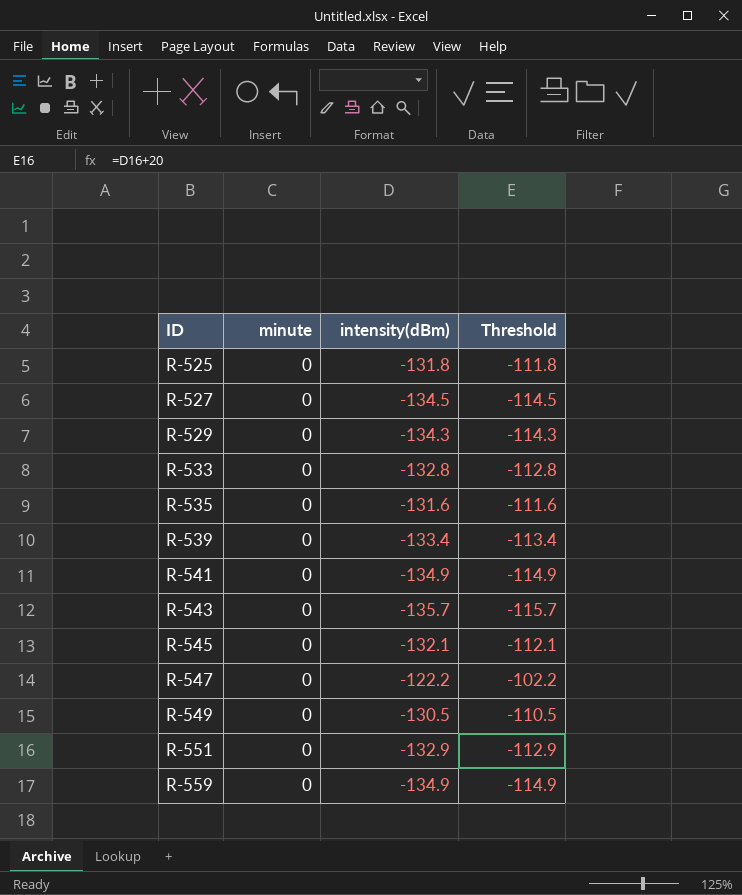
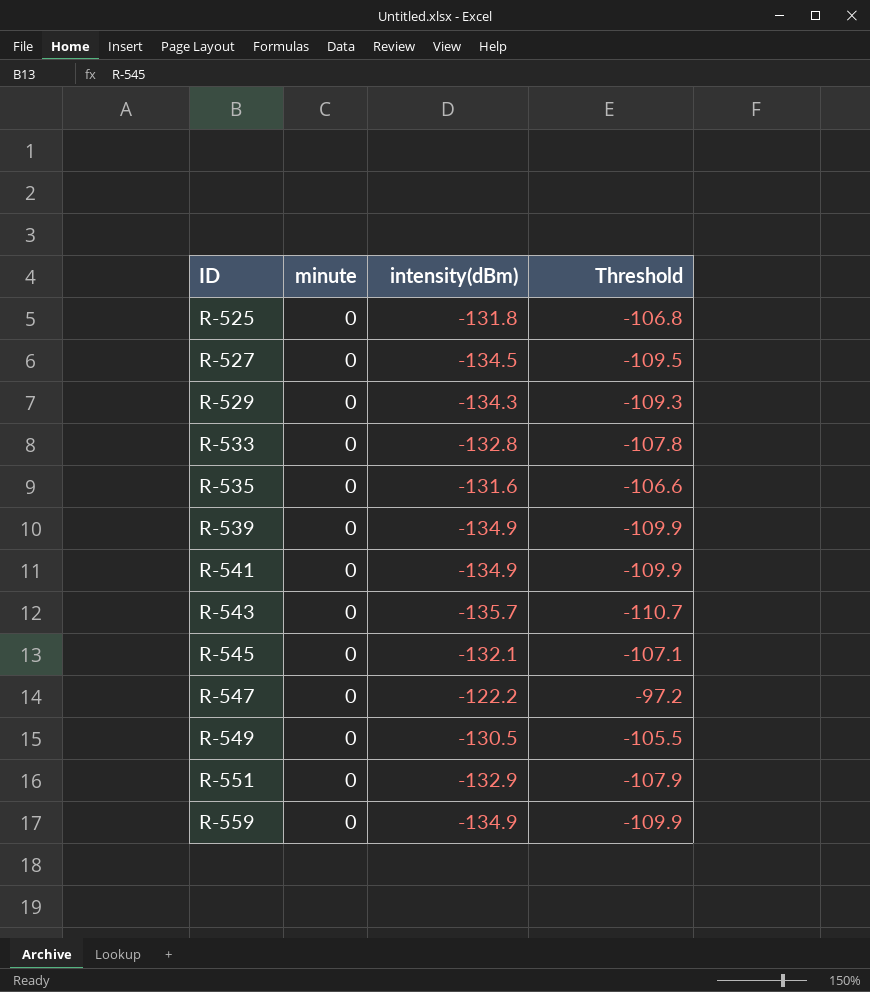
column Threshold | formula: [intensity(dBm)] + 20 -> [intensity(dBm)] + 25
R-539 | intensity(dBm): -133.4 -> -134.9

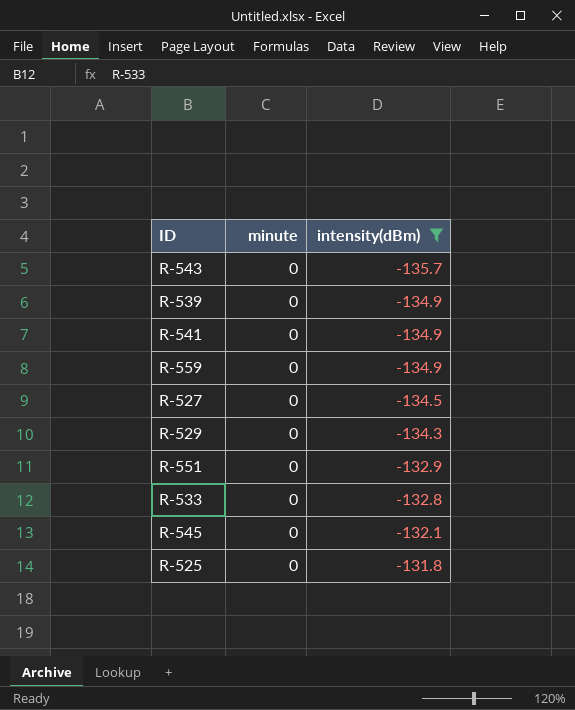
filter: none -> intensity(dBm) <= -131.8
row order: ID ascending -> intensity(dBm) ascending
column Threshold | formula: [intensity(dBm)] + 25 -> none

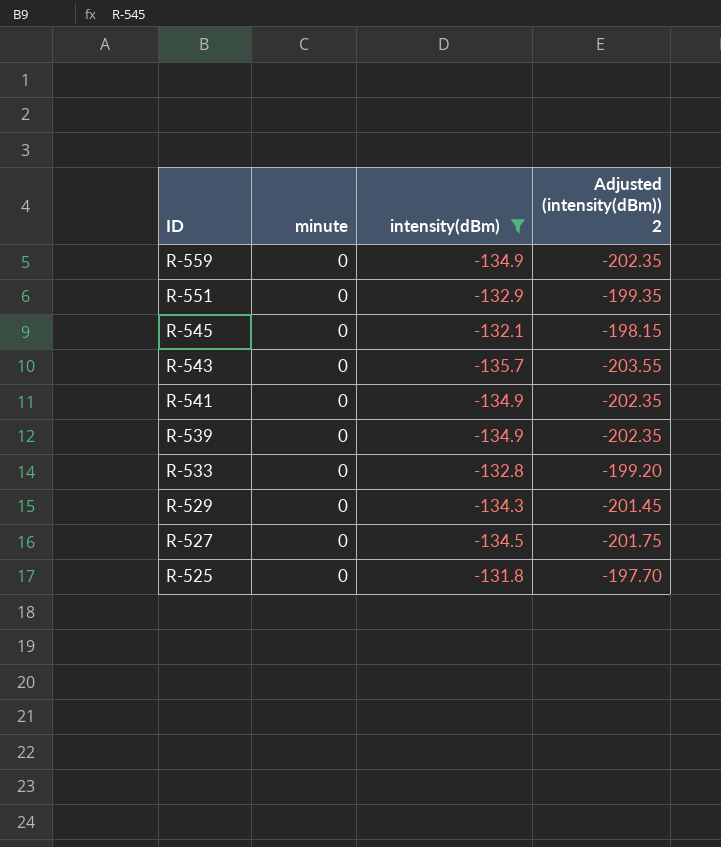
row order: intensity(dBm) ascending -> ID descending
column Adjusted (intensity(dBm)) 2 | formula: none -> [intensity(dBm)] * 1.5

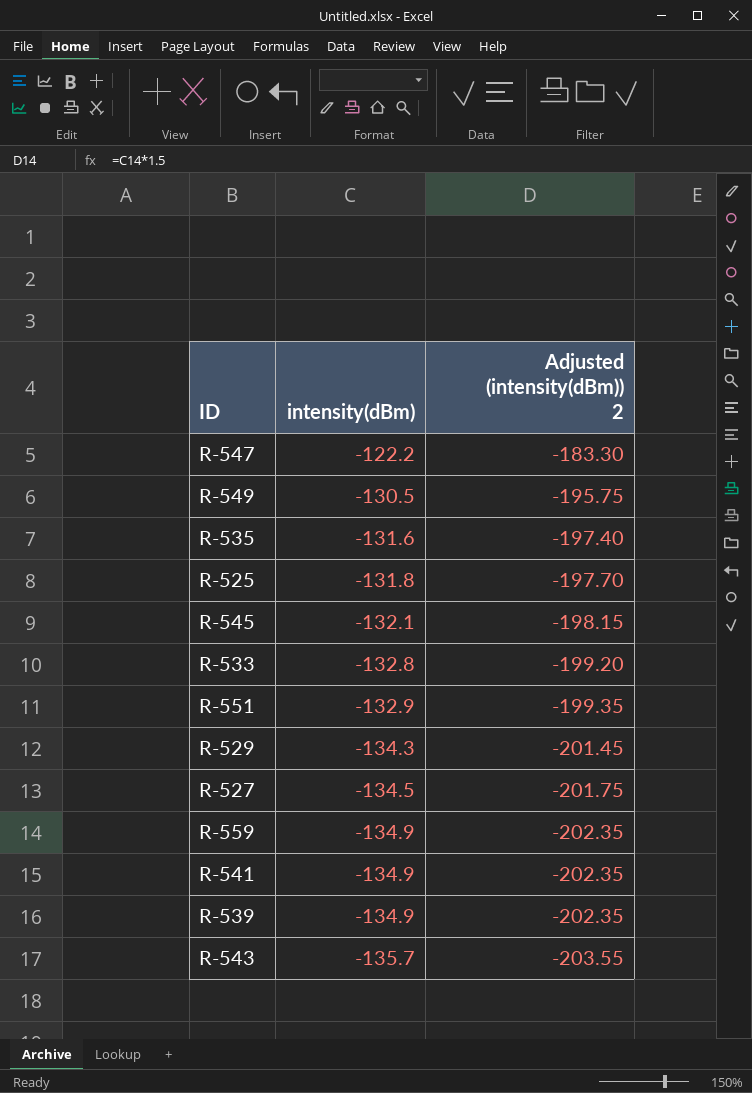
filter: intensity(dBm) <= -131.8 -> none
row order: ID descending -> intensity(dBm) descending
column minute | position: 2 -> none

